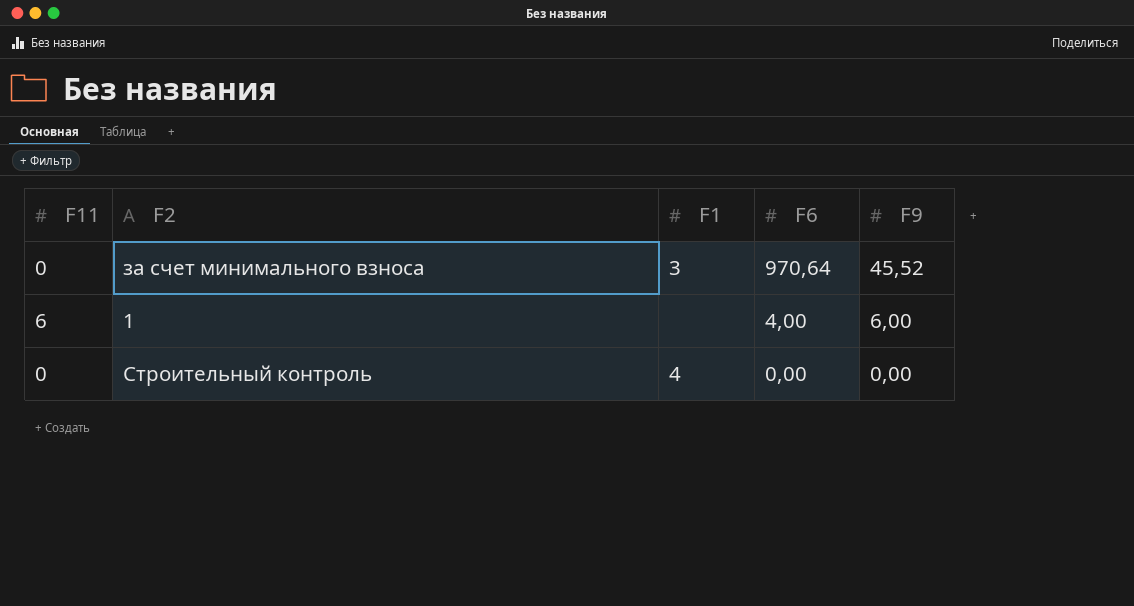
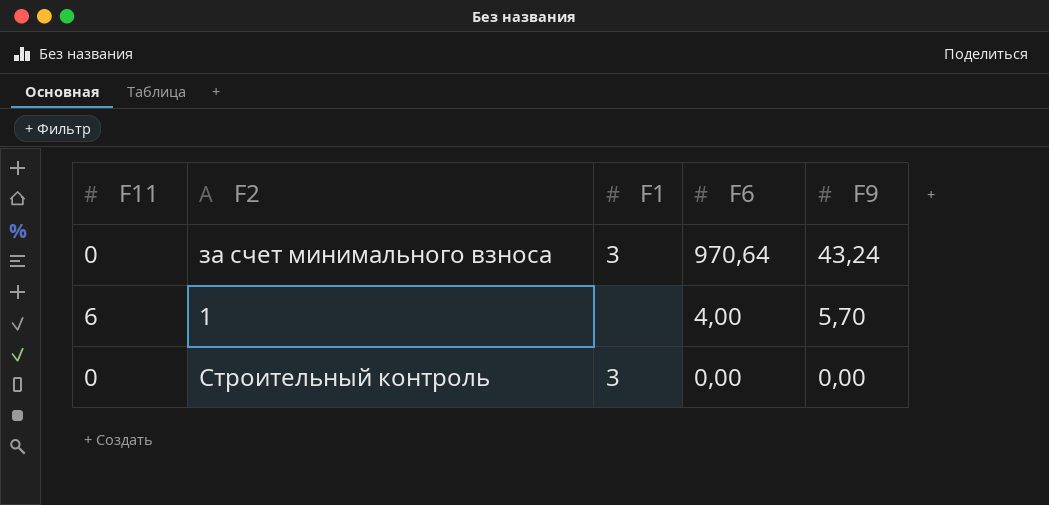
за счет минимального взноса | F9: 45,52 -> 43,24
1 | F9: 6,00 -> 5,70
Строительный контроль | F1: 4 -> 3

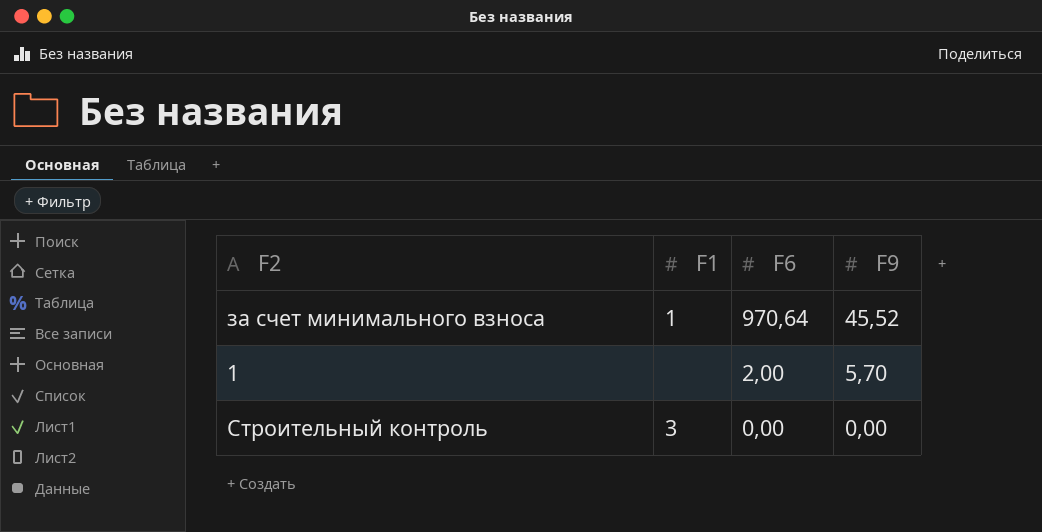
column F11 | position: 1 -> none
за счет минимального взноса | F1: 3 -> 1
за счет минимального взноса | F9: 43,24 -> 45,52
1 | F6: 4,00 -> 2,00

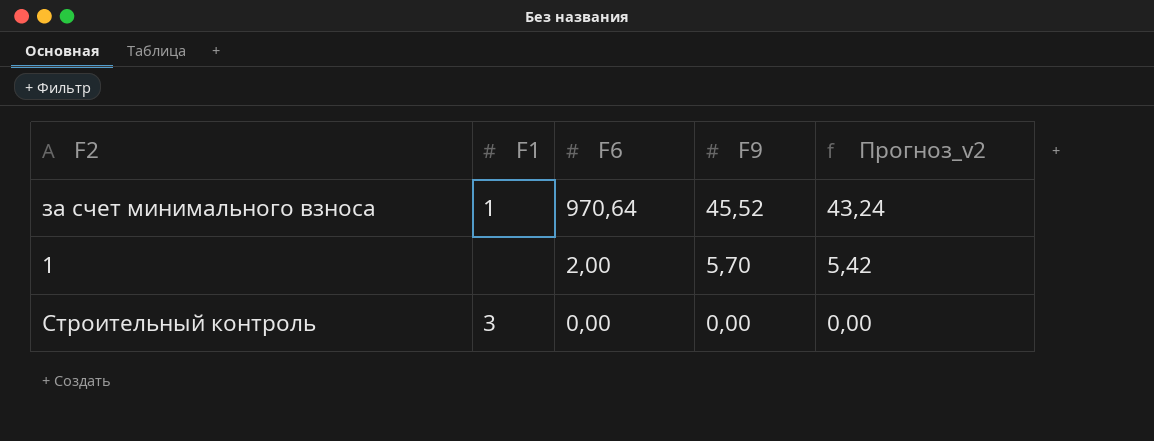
column Прогноз_v2 | formula: none -> [F9] * 0,95

